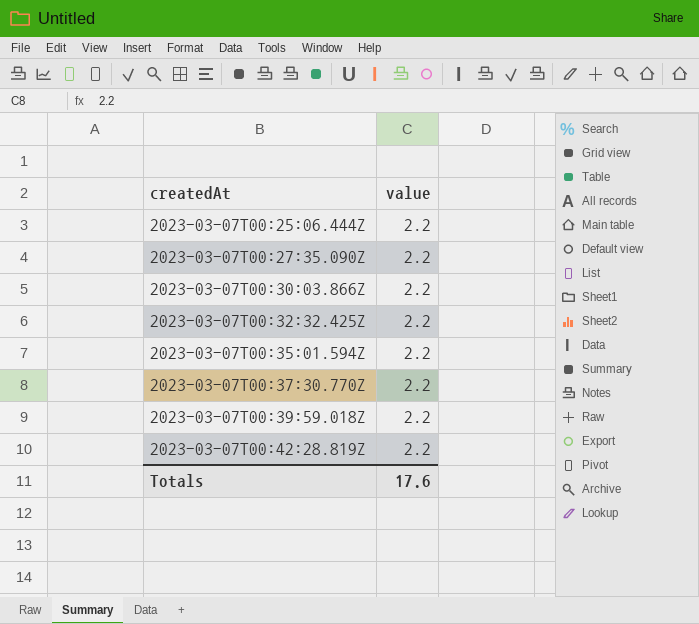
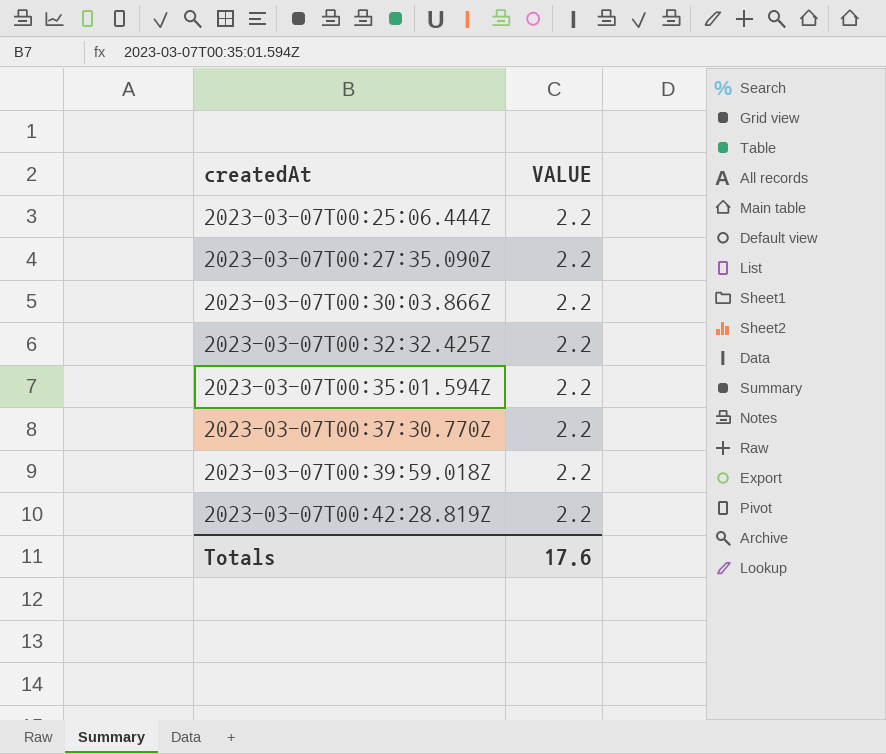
column name: value -> VALUE

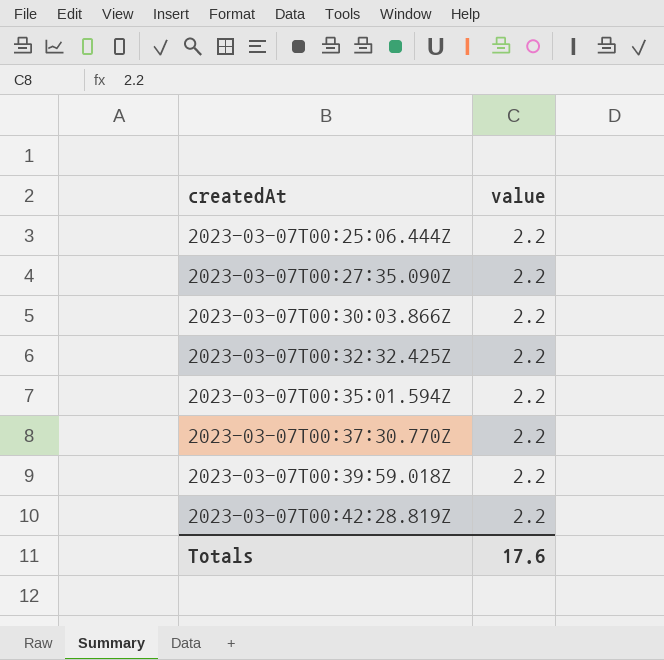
column name: VALUE -> value

